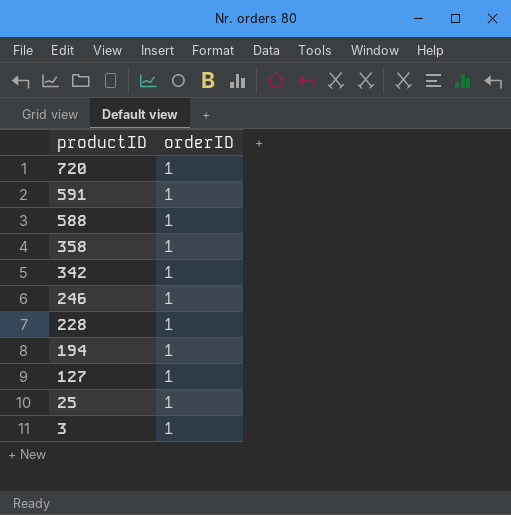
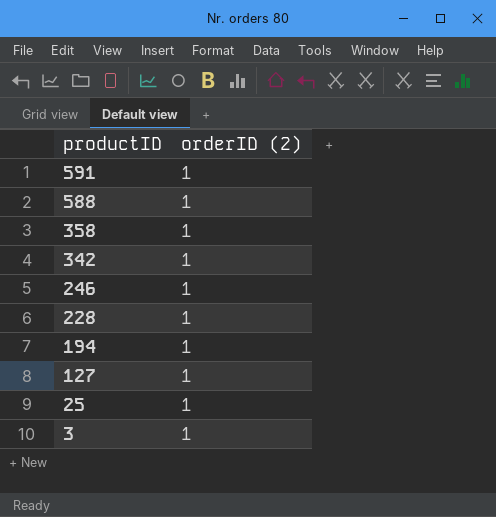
column name: orderID -> orderID (2)
row 720: 1 -> none

